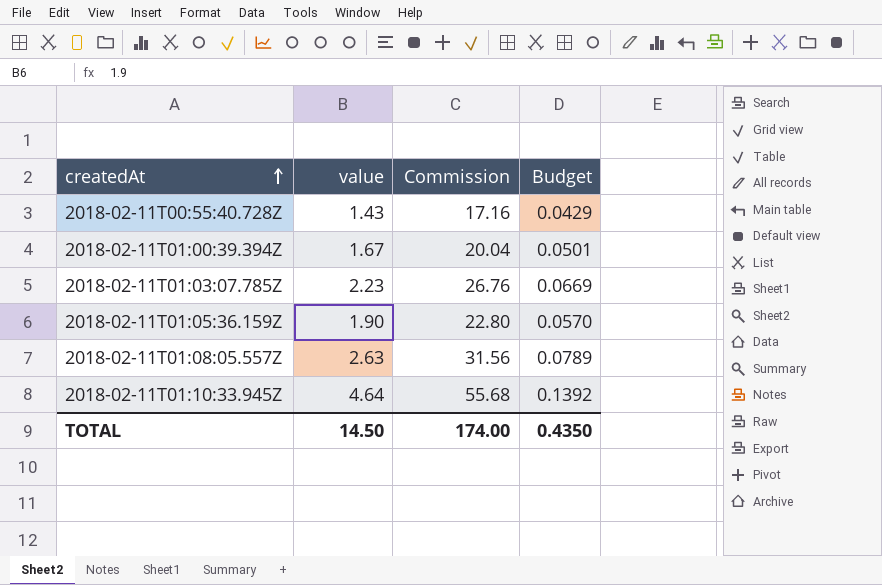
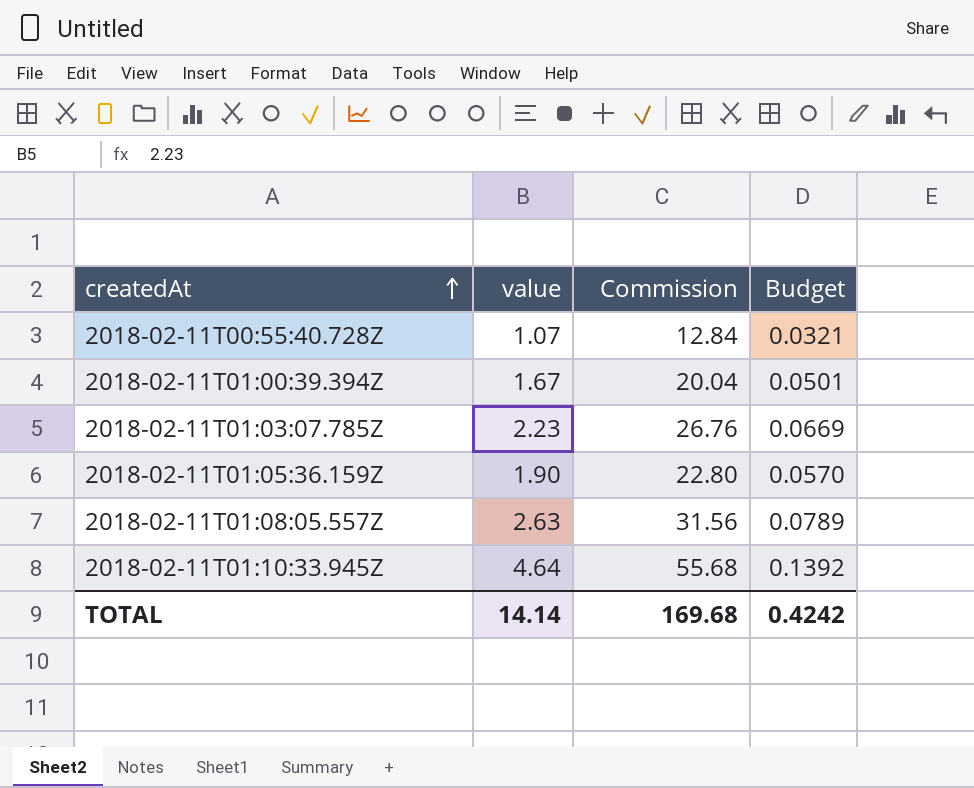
2018-02-11T00:55:40.728Z | value: 1.43 -> 1.07
2018-02-11T00:55:40.728Z | Commission: 17.16 -> 12.84
2018-02-11T00:55:40.728Z | Budget: 0.0429 -> 0.0321
TOTAL | value: 14.50 -> 14.14
TOTAL | Commission: 174.00 -> 169.68
TOTAL | Budget: 0.4350 -> 0.4242

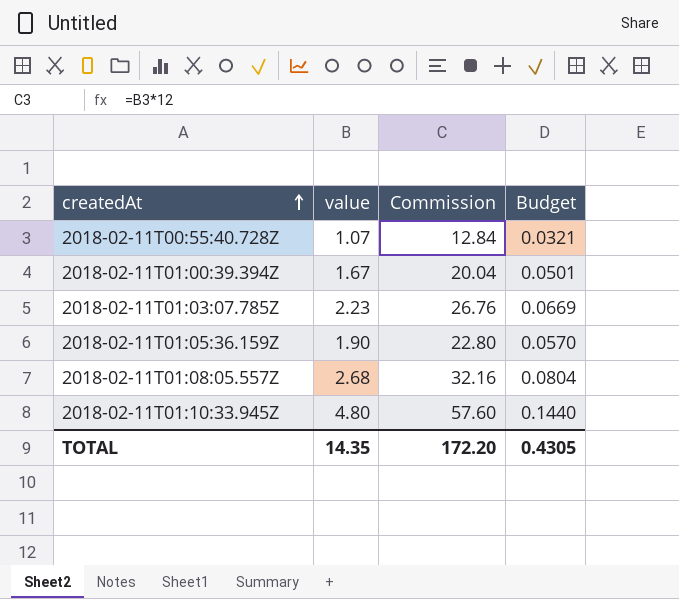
2018-02-11T01:08:05.557Z | value: 2.63 -> 2.68
2018-02-11T01:08:05.557Z | Commission: 31.56 -> 32.16
2018-02-11T01:08:05.557Z | Budget: 0.0789 -> 0.0804
2018-02-11T01:10:33.945Z | value: 4.64 -> 4.80
2018-02-11T01:10:33.945Z | Commission: 55.68 -> 57.60
2018-02-11T01:10:33.945Z | Budget: 0.1392 -> 0.1440
TOTAL | value: 14.14 -> 14.35
TOTAL | Commission: 169.68 -> 172.20
TOTAL | Budget: 0.4242 -> 0.4305

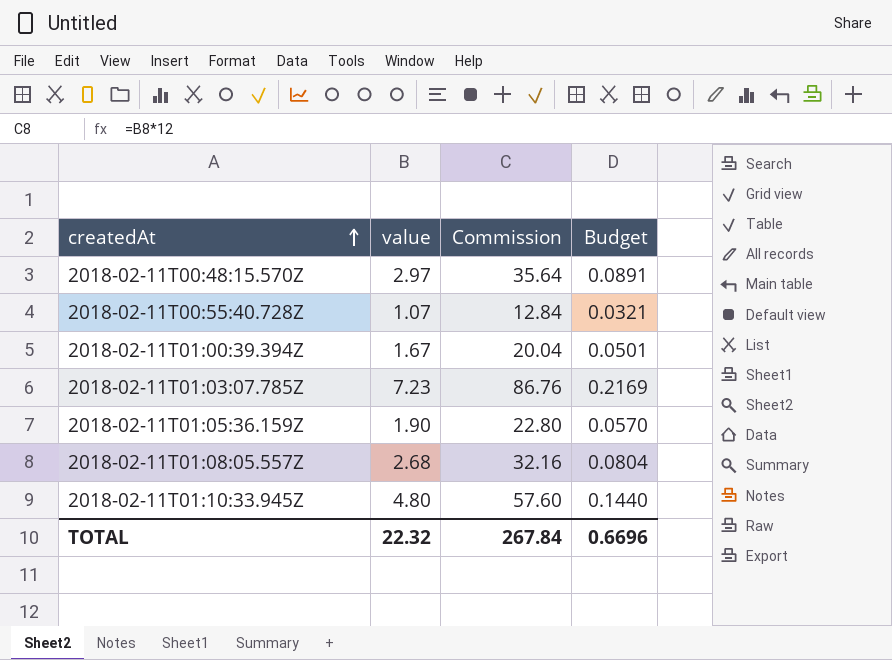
row 2018-02-11T00:48:15.570Z: none -> 2.97 | 35.64 | 0.0891
2018-02-11T01:03:07.785Z | value: 2.23 -> 7.23
2018-02-11T01:03:07.785Z | Commission: 26.76 -> 86.76
2018-02-11T01:03:07.785Z | Budget: 0.0669 -> 0.2169
TOTAL | value: 14.35 -> 22.32
TOTAL | Commission: 172.20 -> 267.84
TOTAL | Budget: 0.4305 -> 0.6696

